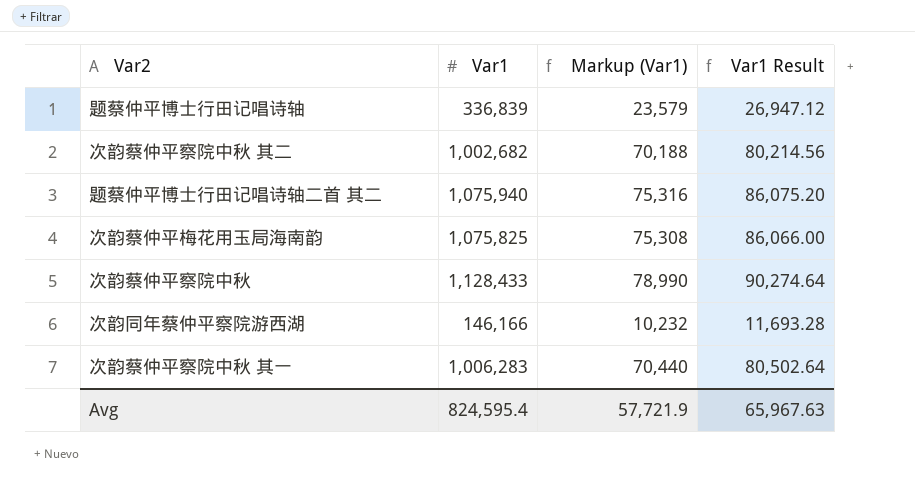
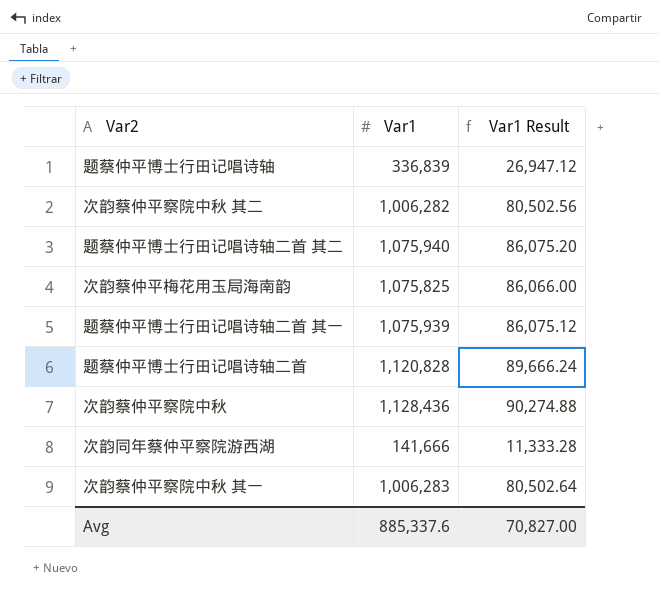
column Markup (Var1) | formula: [Var1] * 0.07 -> none
次韵蔡仲平察院中秋 其二 | Var1: 1,002,682 -> 1,006,282
次韵蔡仲平察院中秋 其二 | Var1 Result: 80,214.56 -> 80,502.56
row 题蔡仲平博士行田记唱诗轴二首 其一: none -> 1,075,939 | 86,075.12
row 题蔡仲平博士行田记唱诗轴二首: none -> 1,120,828 | 89,666.24
次韵蔡仲平察院中秋 | Var1: 1,128,433 -> 1,128,436
次韵蔡仲平察院中秋 | Var1 Result: 90,274.64 -> 90,274.88
次韵同年蔡仲平察院游西湖 | Var1: 146,166 -> 141,666
次韵同年蔡仲平察院游西湖 | Var1 Result: 11,693.28 -> 11,333.28
Avg | Var1: 824,595.4 -> 885,337.6
Avg | Var1 Result: 65,967.63 -> 70,827.00

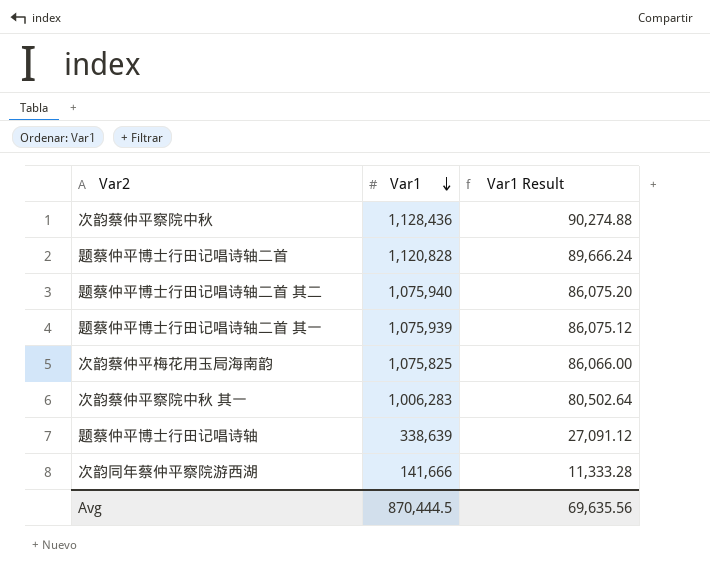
row order: none -> Var1 descending
row 次韵蔡仲平察院中秋 其二: 1,006,282 | 80,502.56 -> none
题蔡仲平博士行田记唱诗轴 | Var1: 336,839 -> 338,639
题蔡仲平博士行田记唱诗轴 | Var1 Result: 26,947.12 -> 27,091.12
Avg | Var1: 885,337.6 -> 870,444.5
Avg | Var1 Result: 70,827.00 -> 69,635.56

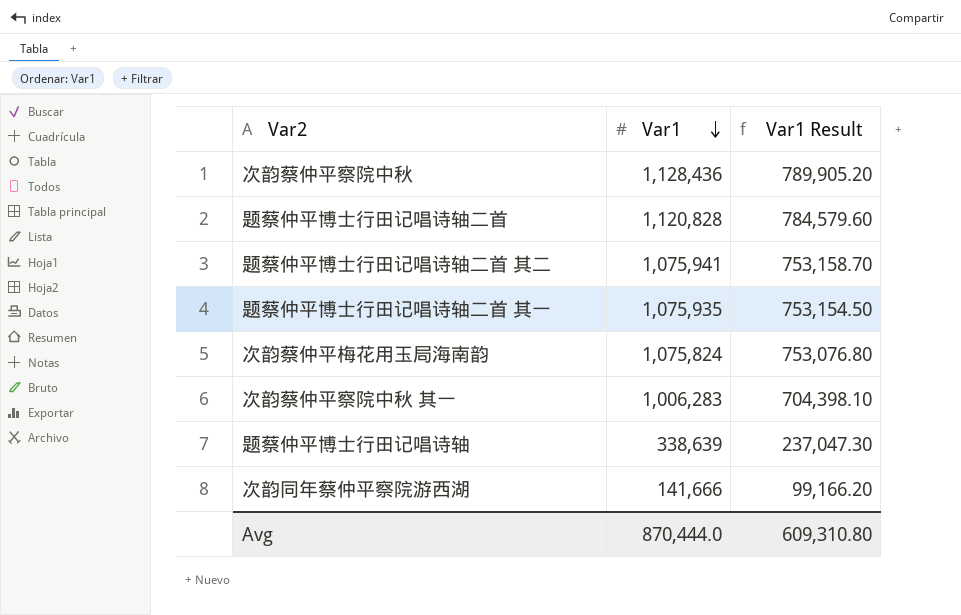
column Var1 Result | formula: [Var1] * 0.08 -> [Var1] * 0.7
题蔡仲平博士行田记唱诗轴二首 其二 | Var1: 1,075,940 -> 1,075,941
题蔡仲平博士行田记唱诗轴二首 其一 | Var1: 1,075,939 -> 1,075,935
次韵蔡仲平梅花用玉局海南韵 | Var1: 1,075,825 -> 1,075,824
Avg | Var1: 870,444.5 -> 870,444.0
Avg | Var1 Result: 69,635.56 -> 609,310.80

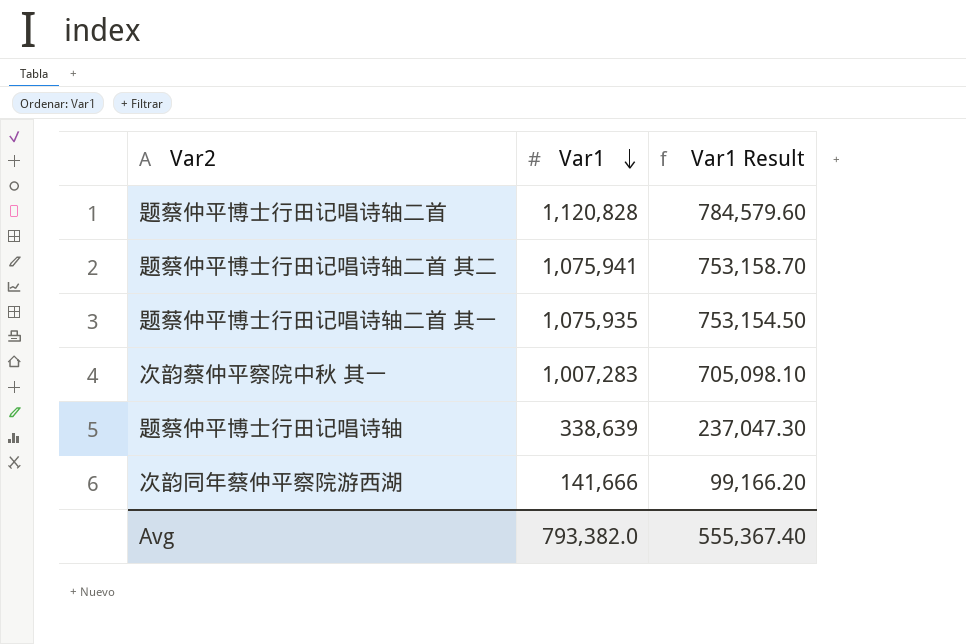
row 次韵蔡仲平察院中秋: 1,128,436 | 789,905.20 -> none
row 次韵蔡仲平梅花用玉局海南韵: 1,075,824 | 753,076.80 -> none
次韵蔡仲平察院中秋 其一 | Var1: 1,006,283 -> 1,007,283
次韵蔡仲平察院中秋 其一 | Var1 Result: 704,398.10 -> 705,098.10
Avg | Var1: 870,444.0 -> 793,382.0
Avg | Var1 Result: 609,310.80 -> 555,367.40

